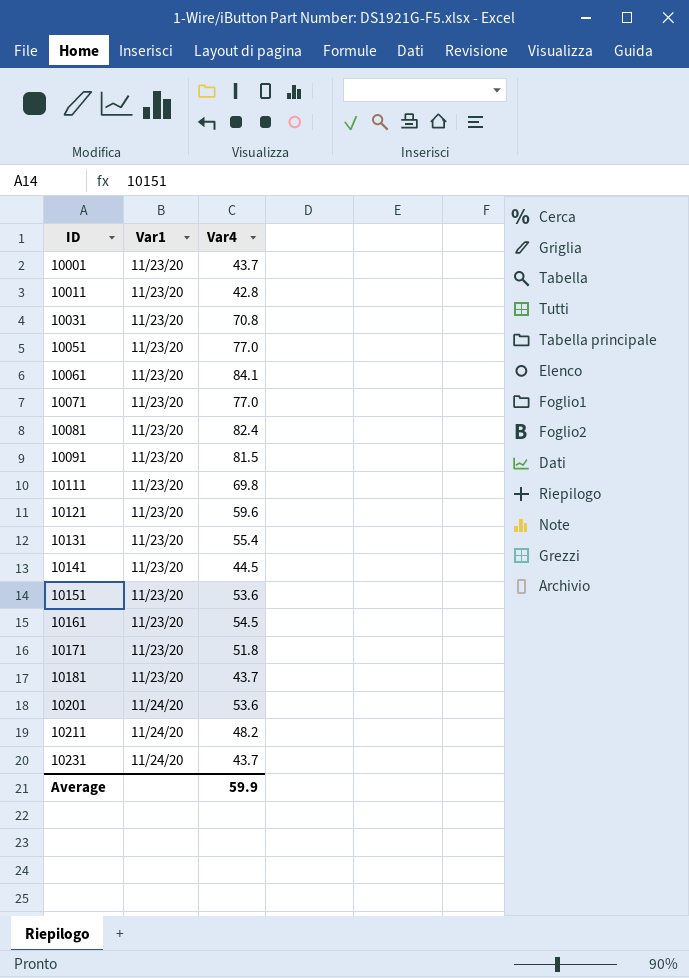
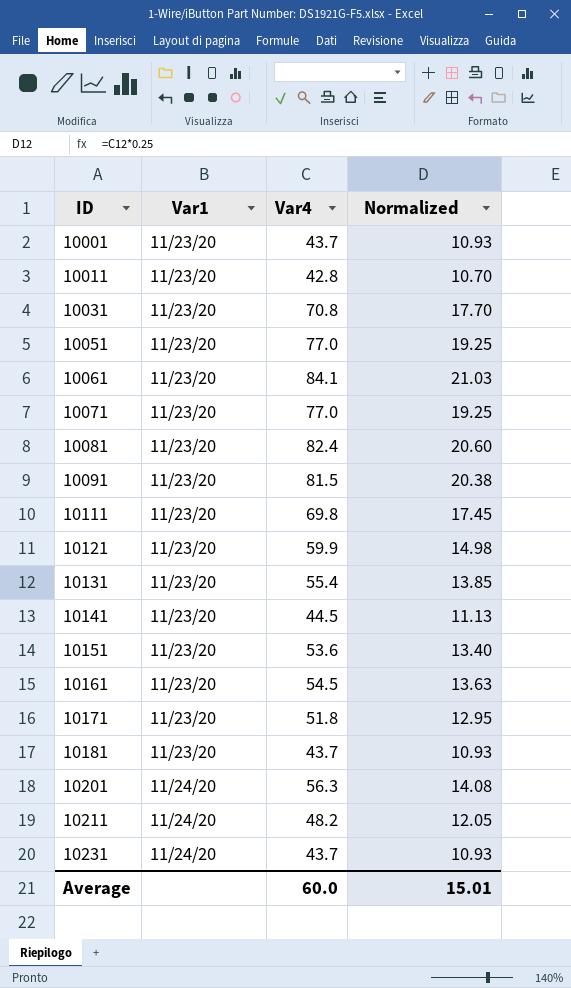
column Normalized | formula: none -> [Var4] * 0.25
10121 | Var4: 59.6 -> 59.9
10201 | Var4: 53.6 -> 56.3
Average | Var4: 59.9 -> 60.0

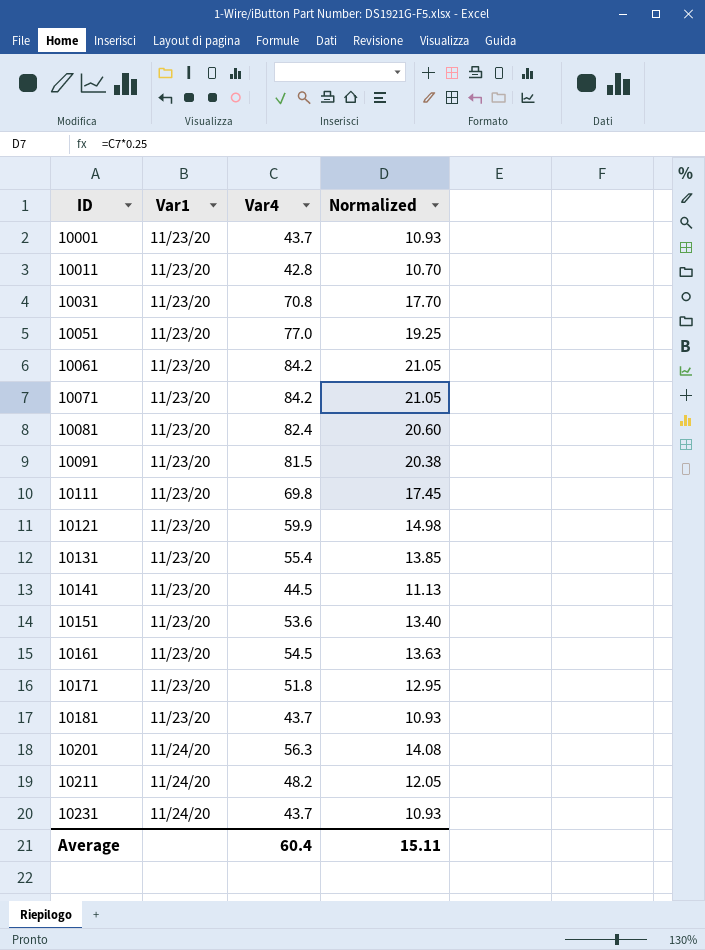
10061 | Var4: 84.1 -> 84.2
10061 | Normalized: 21.03 -> 21.05
10071 | Var4: 77.0 -> 84.2
10071 | Normalized: 19.25 -> 21.05
Average | Var4: 60.0 -> 60.4
Average | Normalized: 15.01 -> 15.11

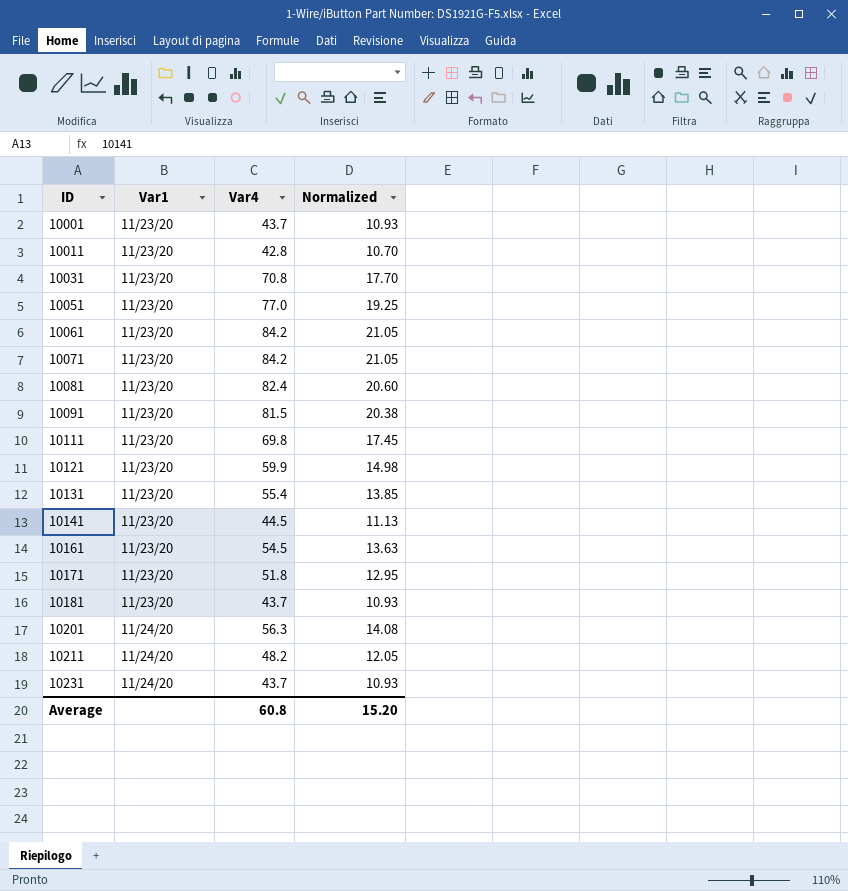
row 10151: 11/23/20 | 53.6 | 13.40 -> none
Average | Var4: 60.4 -> 60.8
Average | Normalized: 15.11 -> 15.20

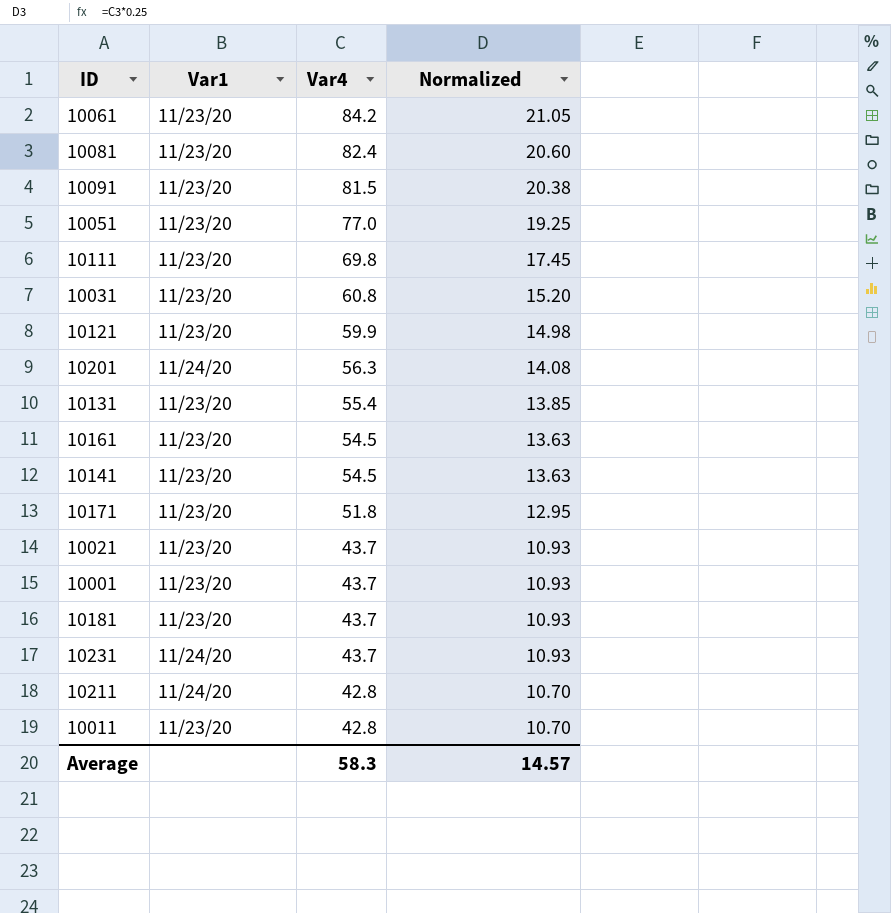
row order: ID ascending -> Var4 descending
row 10071: 11/23/20 | 84.2 | 21.05 -> none
10031 | Var4: 70.8 -> 60.8
10031 | Normalized: 17.70 -> 15.20
10141 | Var4: 44.5 -> 54.5
10141 | Normalized: 11.13 -> 13.63
row 10021: none -> 11/23/20 | 43.7 | 10.93
10211 | Var4: 48.2 -> 42.8
10211 | Normalized: 12.05 -> 10.70
Average | Var4: 60.8 -> 58.3
Average | Normalized: 15.20 -> 14.57

